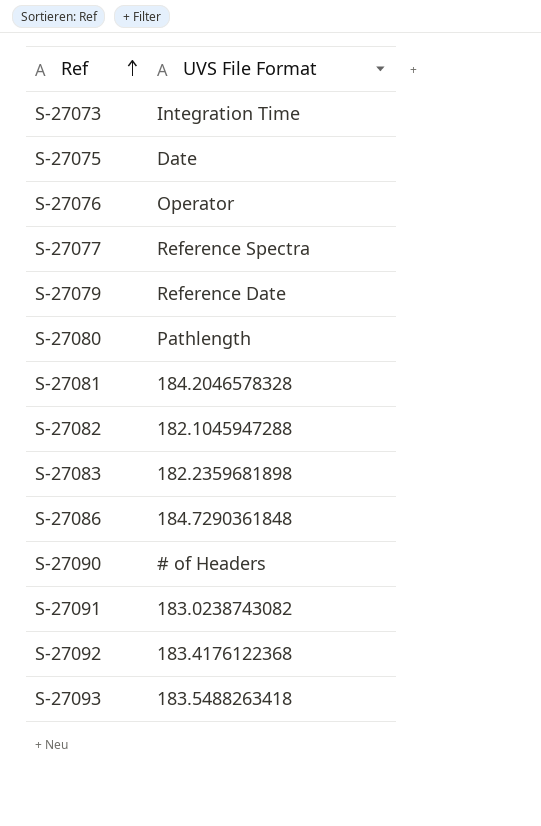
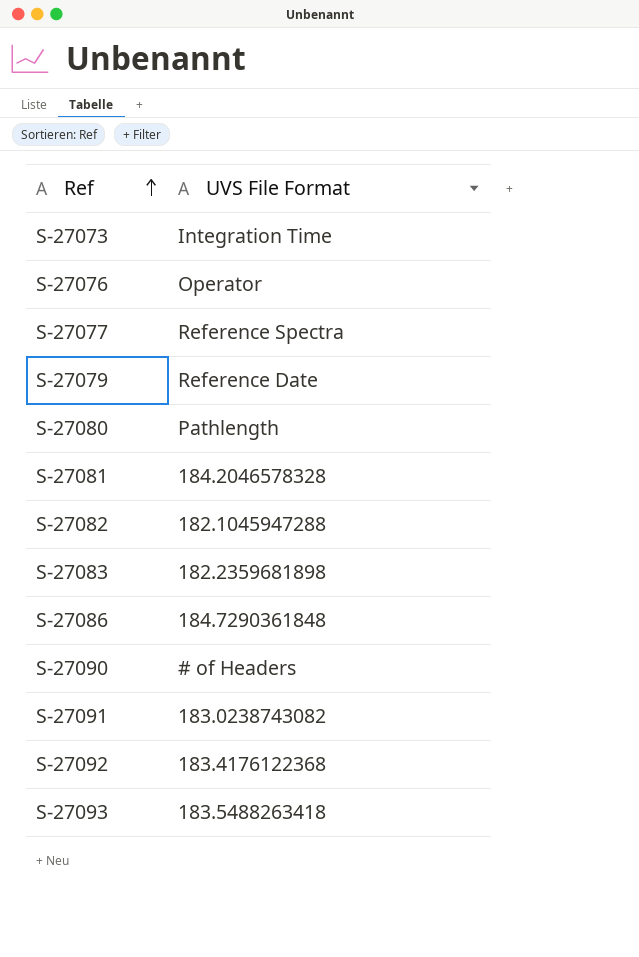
row S-27075: Date -> none

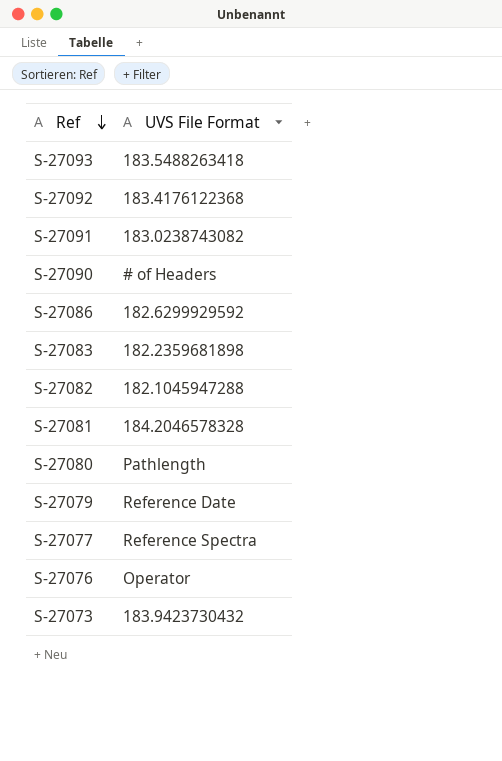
row order: Ref ascending -> Ref descending
S-27086 | UVS File Format: 184.7290361848 -> 182.6299929592
S-27073 | UVS File Format: Integration Time -> 183.9423730432

